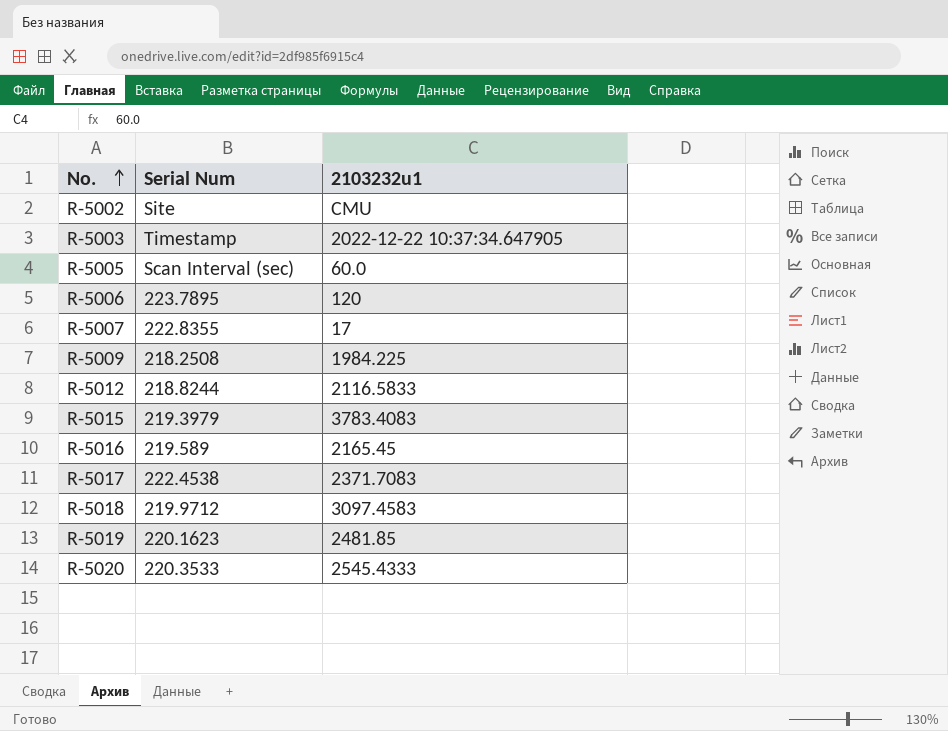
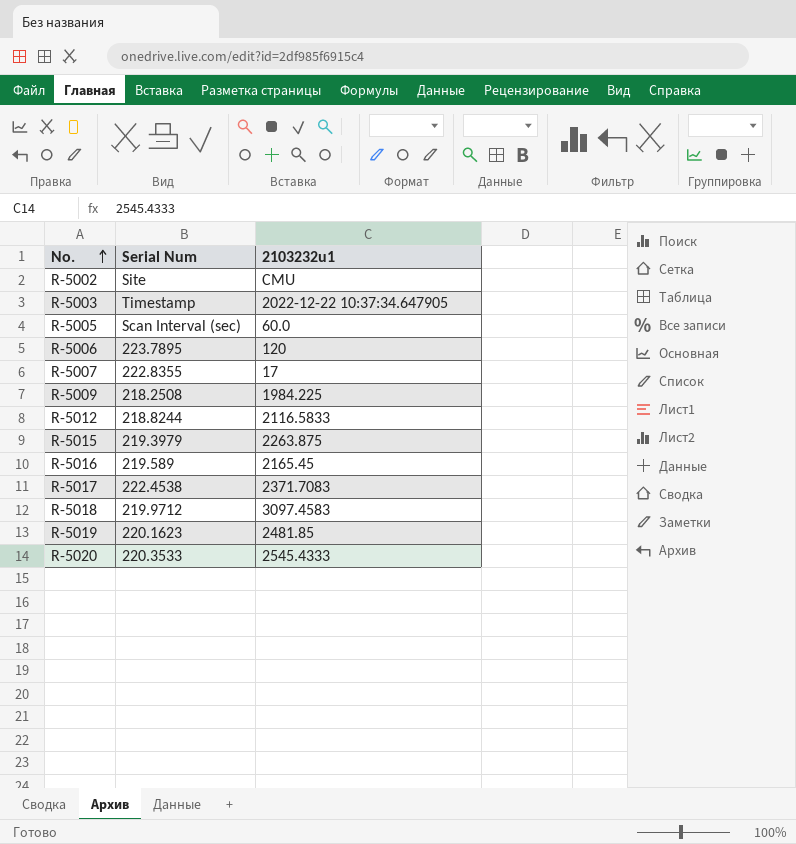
R-5015 | 2103232u1: 3783.4083 -> 2263.875

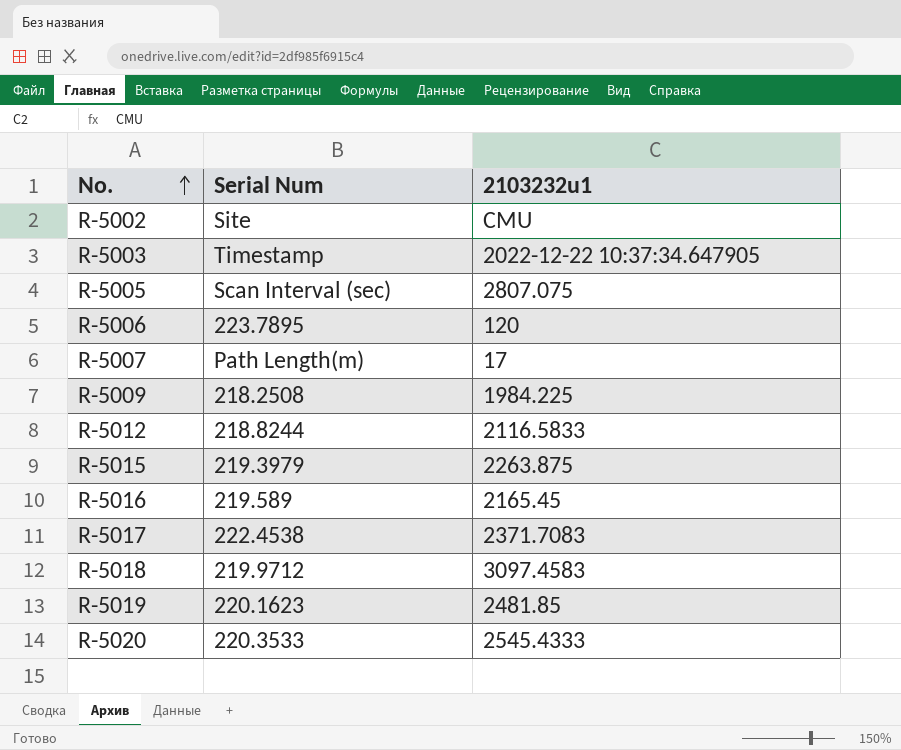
R-5005 | 2103232u1: 60.0 -> 2807.075
R-5007 | Serial Num: 222.8355 -> Path Length(m)

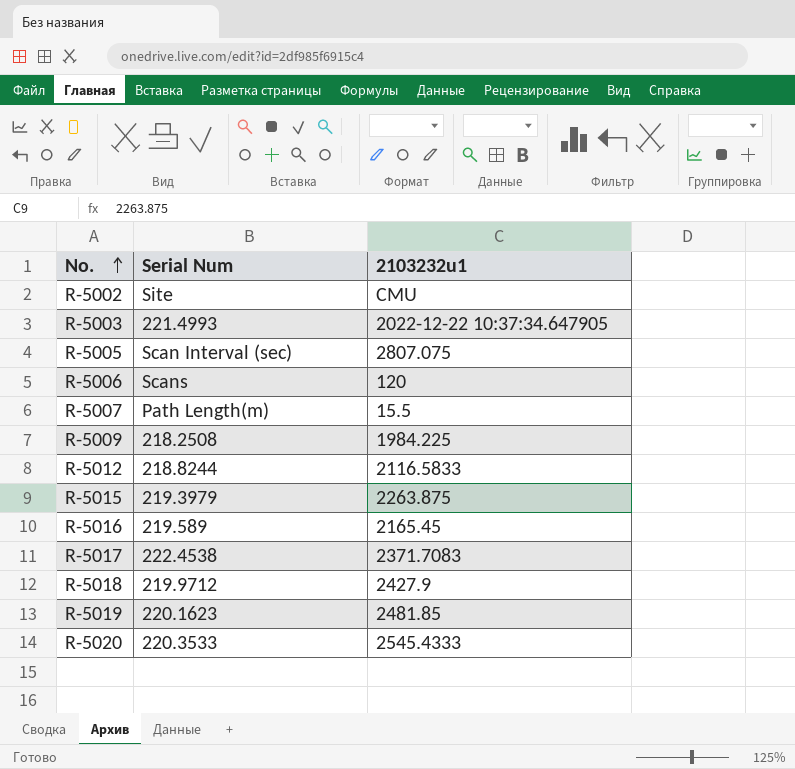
R-5003 | Serial Num: Timestamp -> 221.4993
R-5006 | Serial Num: 223.7895 -> Scans
R-5007 | 2103232u1: 17 -> 15.5
R-5018 | 2103232u1: 3097.4583 -> 2427.9

